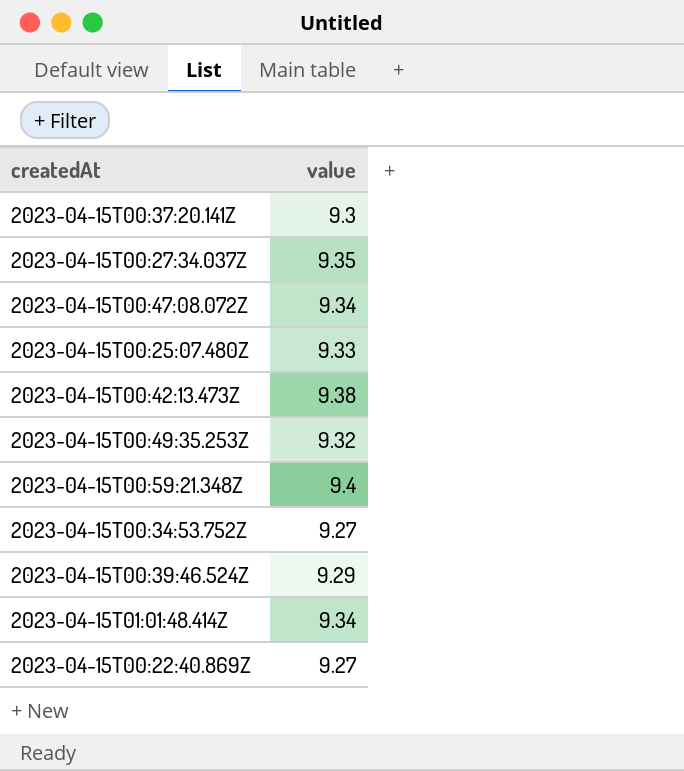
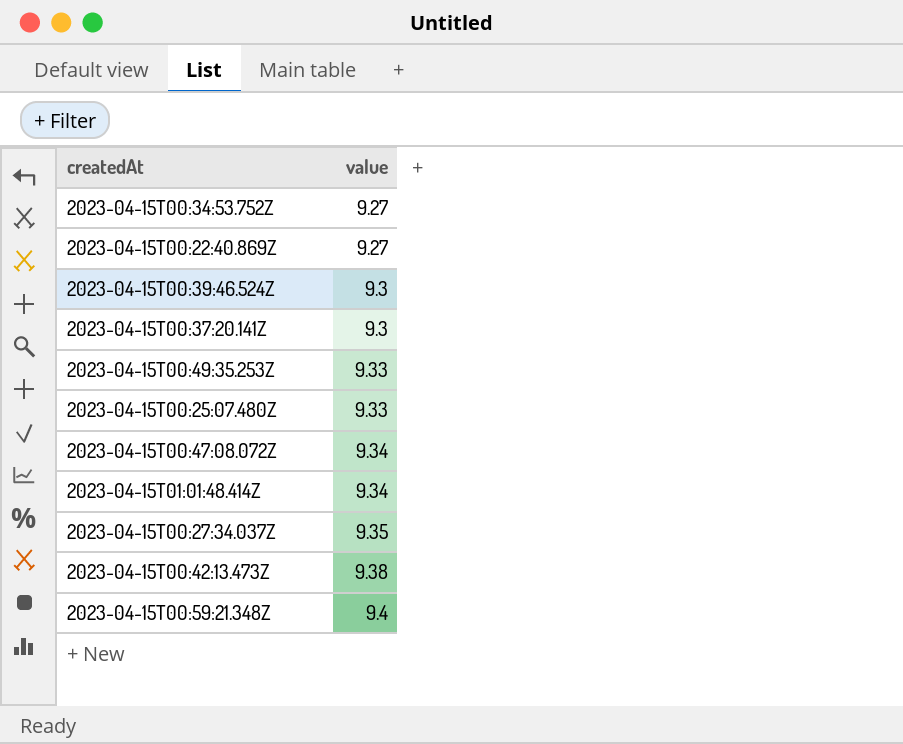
row order: none -> value ascending
2023-04-15T00:39:46.524Z | value: 9.29 -> 9.3
2023-04-15T00:49:35.253Z | value: 9.32 -> 9.33

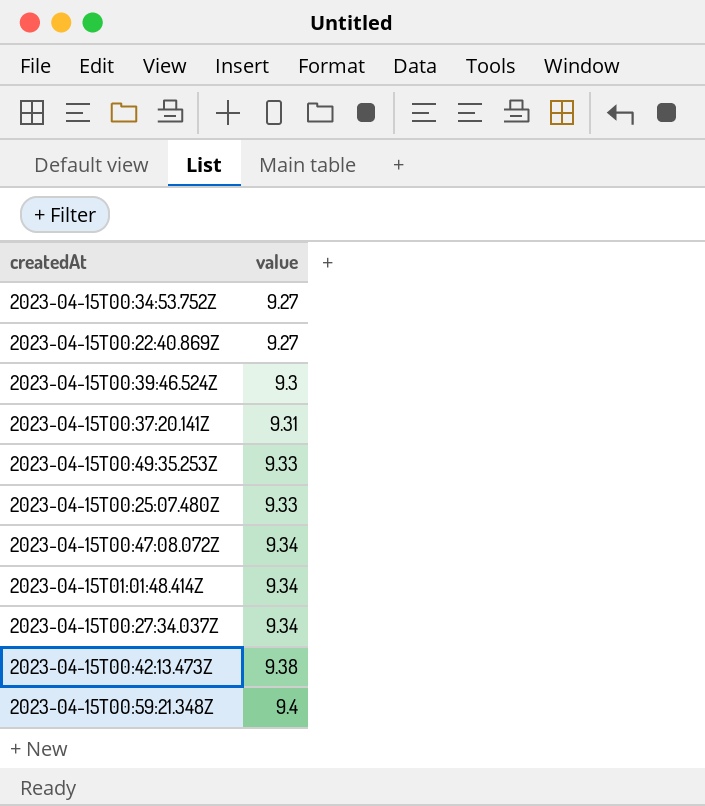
2023-04-15T00:37:20.141Z | value: 9.3 -> 9.31
2023-04-15T00:27:34.037Z | value: 9.35 -> 9.34

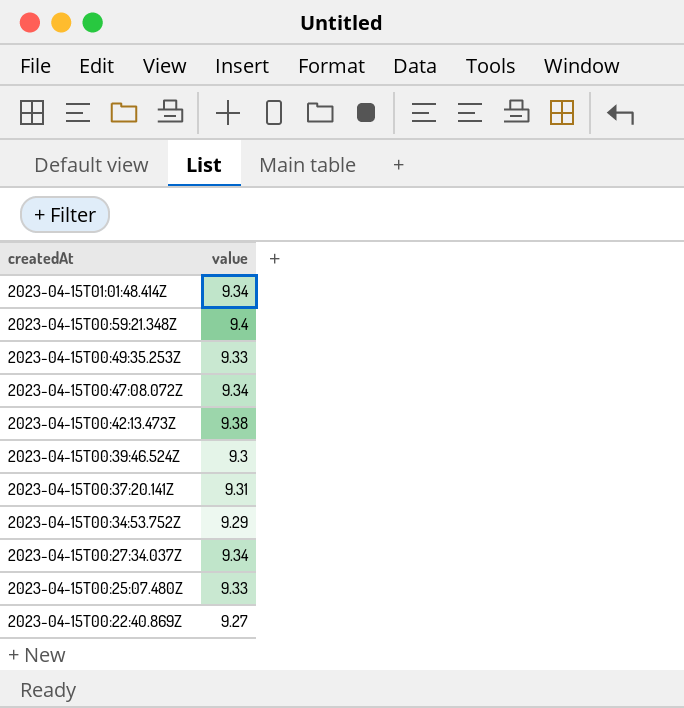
row order: value ascending -> createdAt descending
2023-04-15T00:34:53.752Z | value: 9.27 -> 9.29

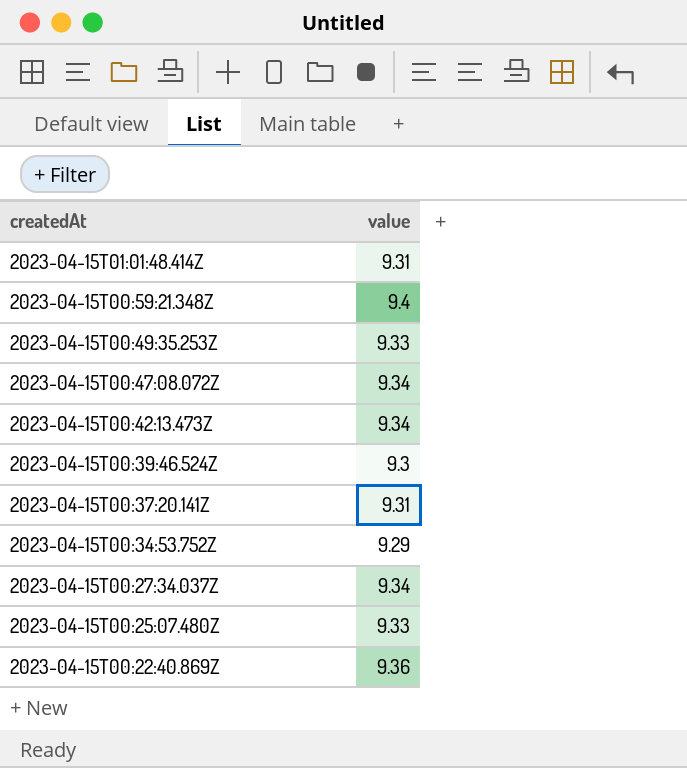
2023-04-15T01:01:48.414Z | value: 9.34 -> 9.31
2023-04-15T00:42:13.473Z | value: 9.38 -> 9.34
2023-04-15T00:22:40.869Z | value: 9.27 -> 9.36

